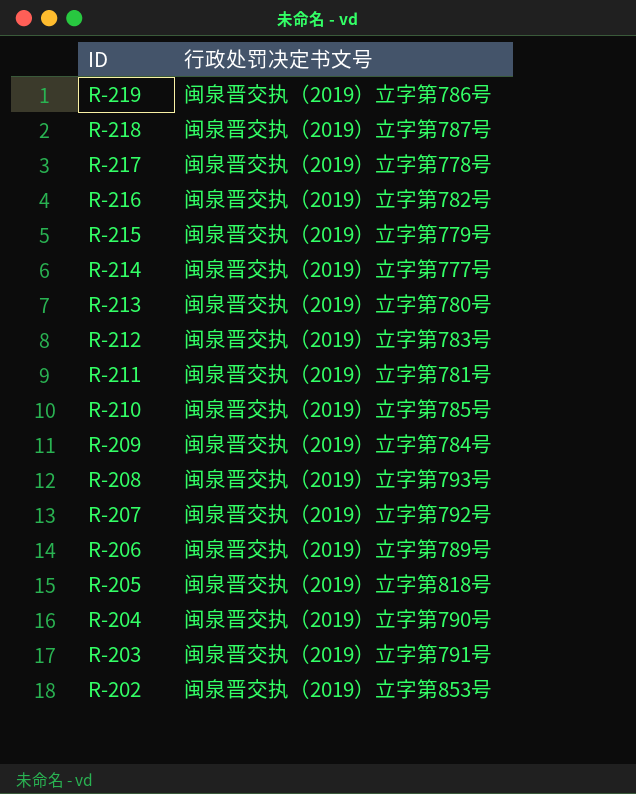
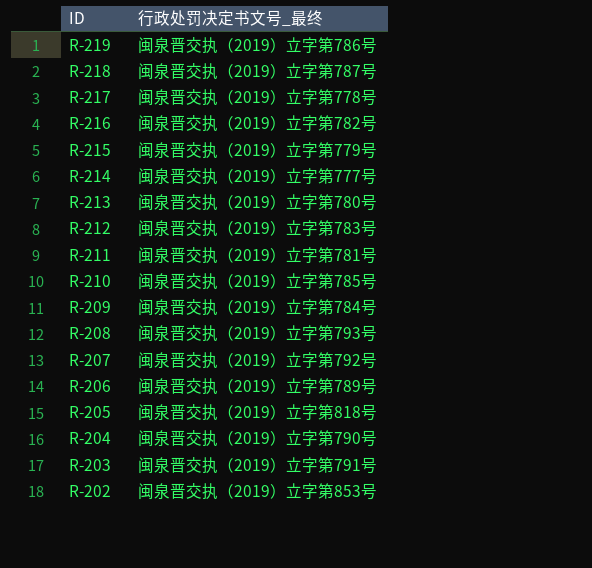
column name: 行政处罚决定书文号 -> 行政处罚决定书文号_最终

